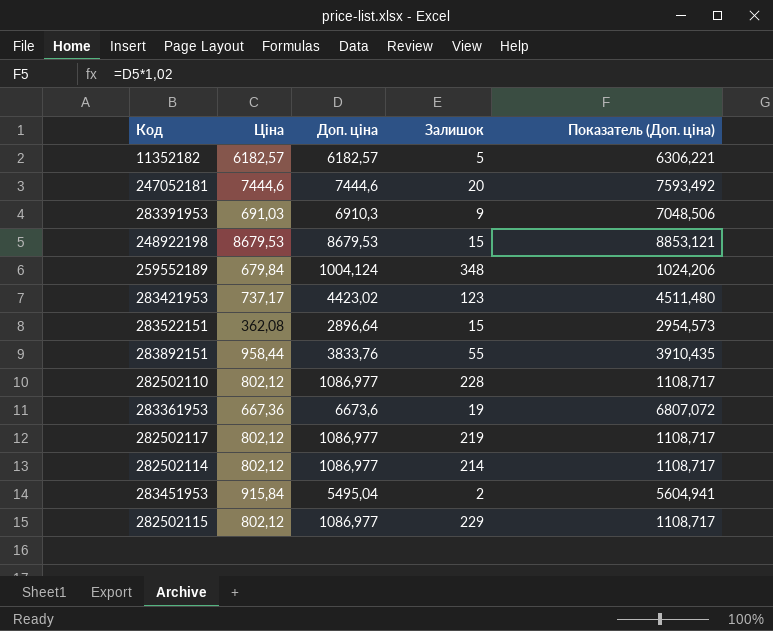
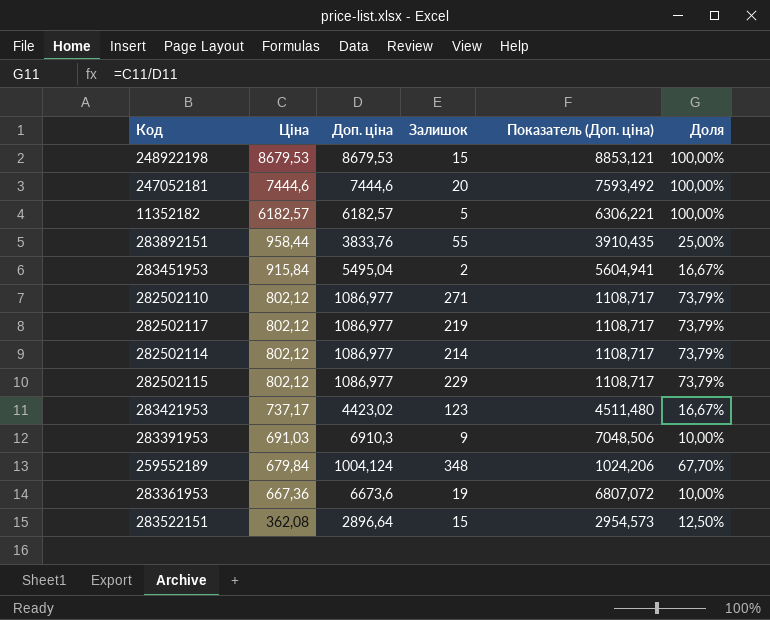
row order: none -> Ціна descending
column Доля | formula: none -> [Ціна] / [Доп. ціна]
282502110 | Залишок: 228 -> 271

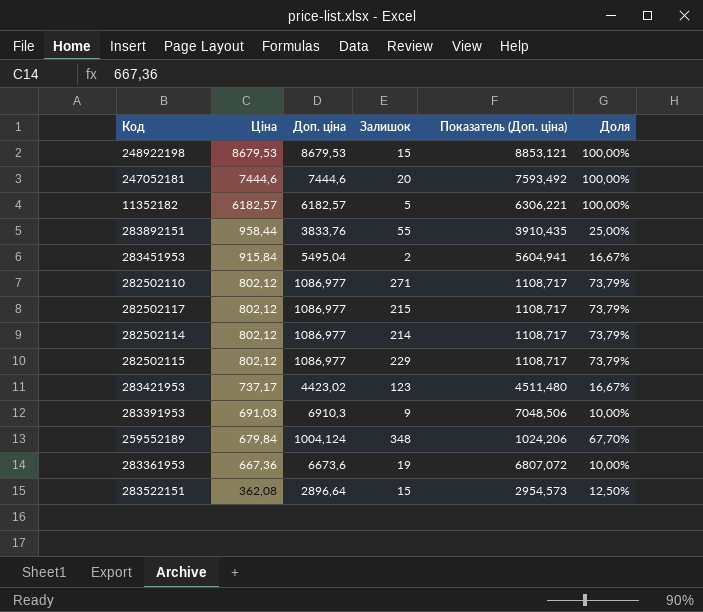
282502117 | Залишок: 219 -> 215

